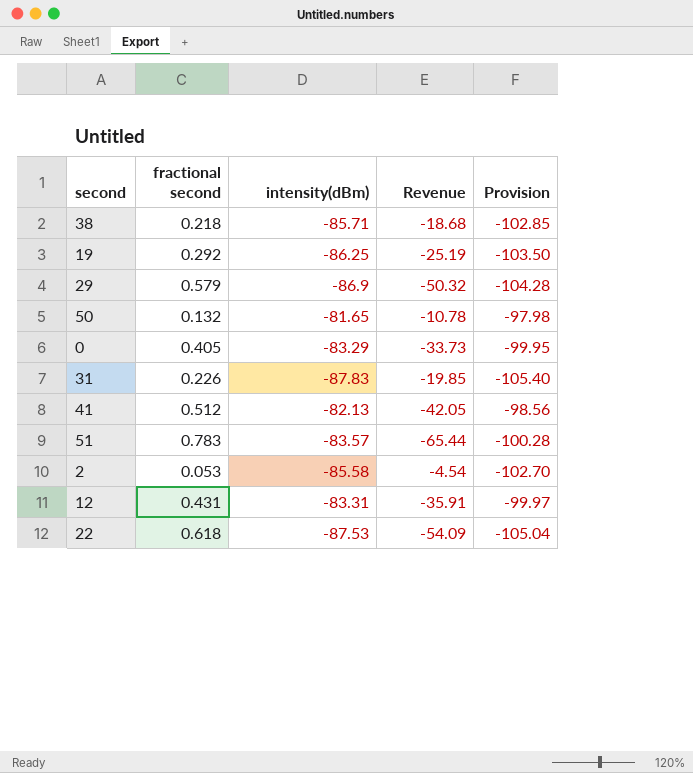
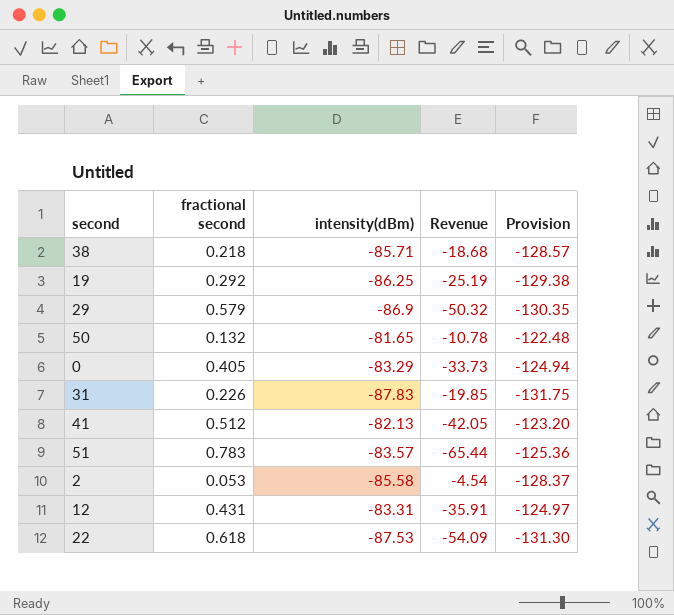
column Provision | formula: [intensity(dBm)] * 1.2 -> [intensity(dBm)] * 1.5

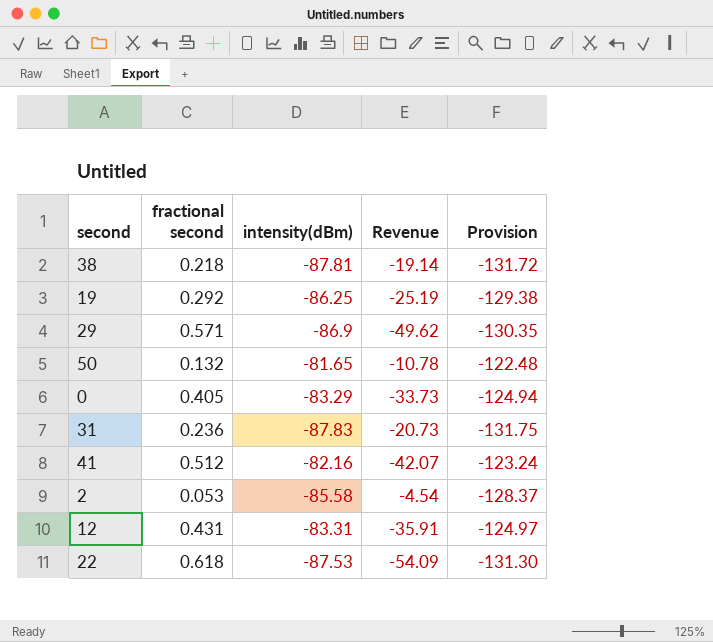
row 51: 0.783 | -83.57 | -65.44 | -125.36 -> none
38 | intensity(dBm): -85.71 -> -87.81
38 | Revenue: -18.68 -> -19.14
38 | Provision: -128.57 -> -131.72
29 | fractional second: 0.579 -> 0.571
29 | Revenue: -50.32 -> -49.62
31 | fractional second: 0.226 -> 0.236
31 | Revenue: -19.85 -> -20.73
41 | intensity(dBm): -82.13 -> -82.16
41 | Revenue: -42.05 -> -42.07
41 | Provision: -123.20 -> -123.24

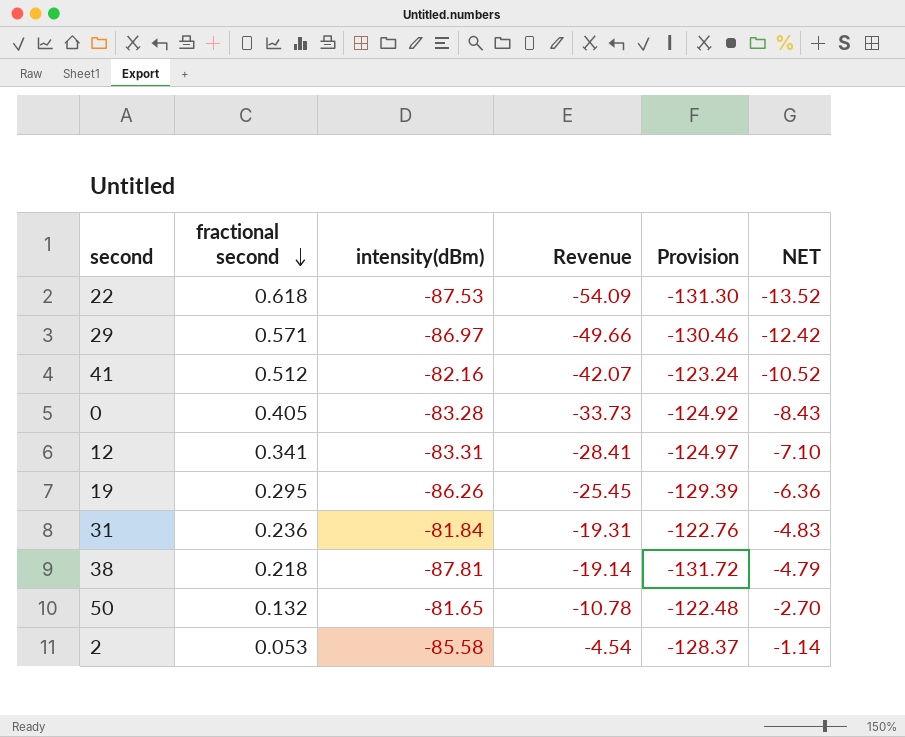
row order: none -> fractional second descending
column NET | formula: none -> [Revenue] * 0.25
29 | intensity(dBm): -86.9 -> -86.97
29 | Revenue: -49.62 -> -49.66
29 | Provision: -130.35 -> -130.46
0 | intensity(dBm): -83.29 -> -83.28
0 | Provision: -124.94 -> -124.92
12 | fractional second: 0.431 -> 0.341
12 | Revenue: -35.91 -> -28.41
19 | fractional second: 0.292 -> 0.295
19 | intensity(dBm): -86.25 -> -86.26
19 | Revenue: -25.19 -> -25.45
19 | Provision: -129.38 -> -129.39
31 | intensity(dBm): -87.83 -> -81.84
31 | Revenue: -20.73 -> -19.31
31 | Provision: -131.75 -> -122.76

